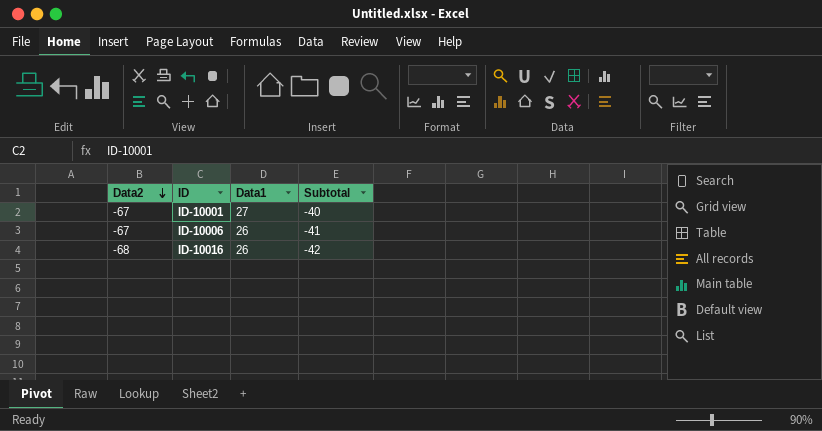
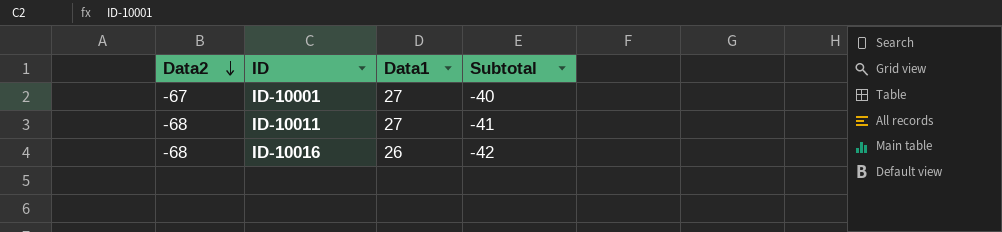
row ID-10006: -67 | 26 | -41 -> none
row ID-10011: none -> -68 | 27 | -41

